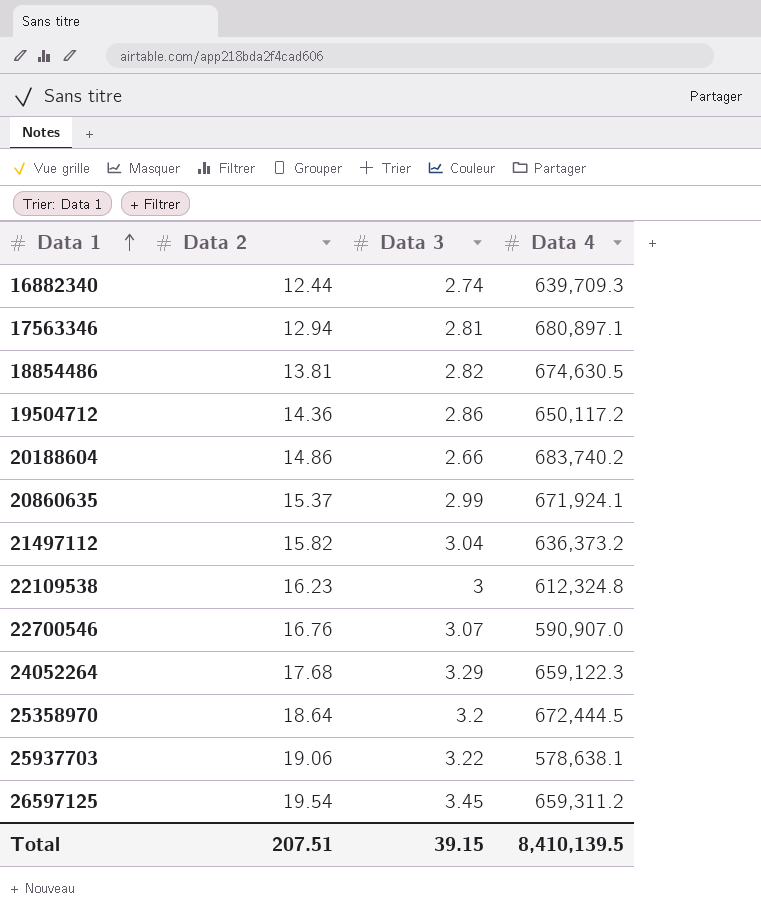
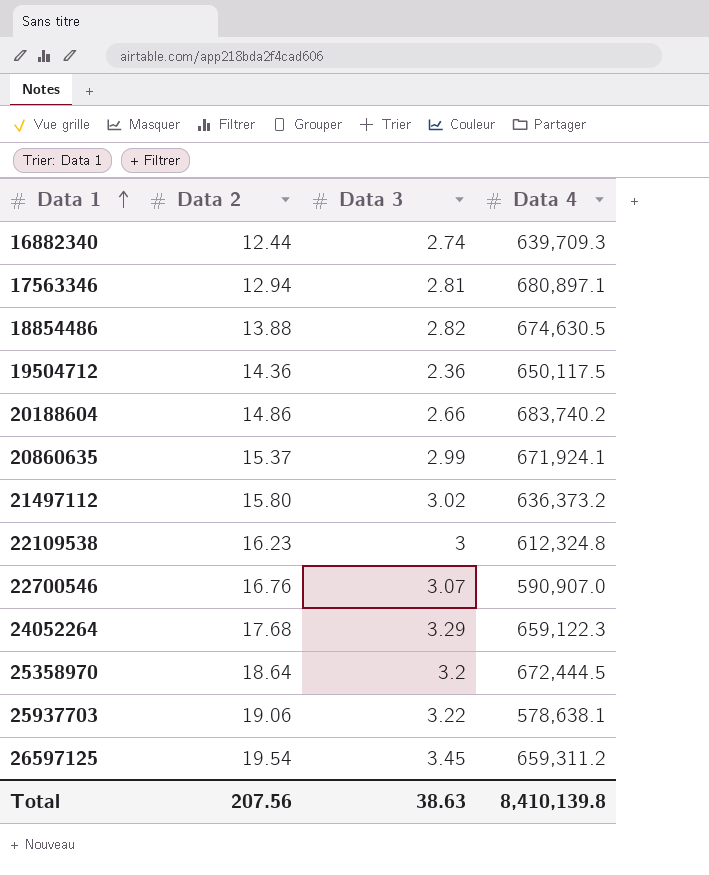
18854486 | Data 2: 13.81 -> 13.88
19504712 | Data 3: 2.86 -> 2.36
19504712 | Data 4: 650,117.2 -> 650,117.5
21497112 | Data 2: 15.82 -> 15.80
21497112 | Data 3: 3.04 -> 3.02
Total | Data 2: 207.51 -> 207.56
Total | Data 3: 39.15 -> 38.63
Total | Data 4: 8,410,139.5 -> 8,410,139.8

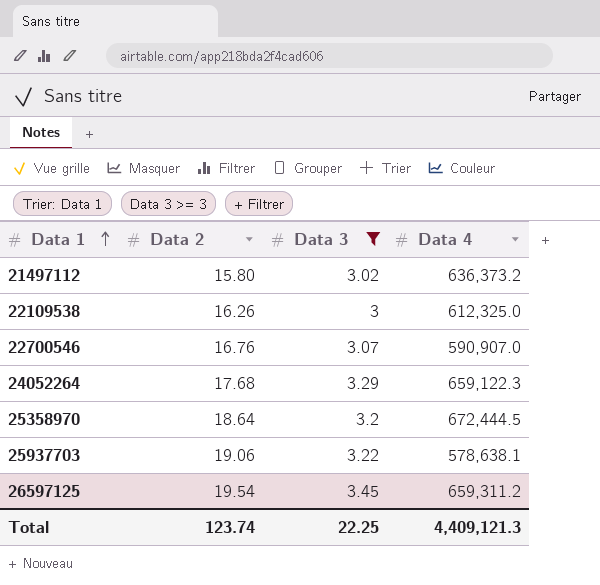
filter: none -> Data 3 >= 3
22109538 | Data 2: 16.23 -> 16.26
22109538 | Data 4: 612,324.8 -> 612,325.0
Total | Data 2: 207.56 -> 123.74
Total | Data 3: 38.63 -> 22.25
Total | Data 4: 8,410,139.8 -> 4,409,121.3

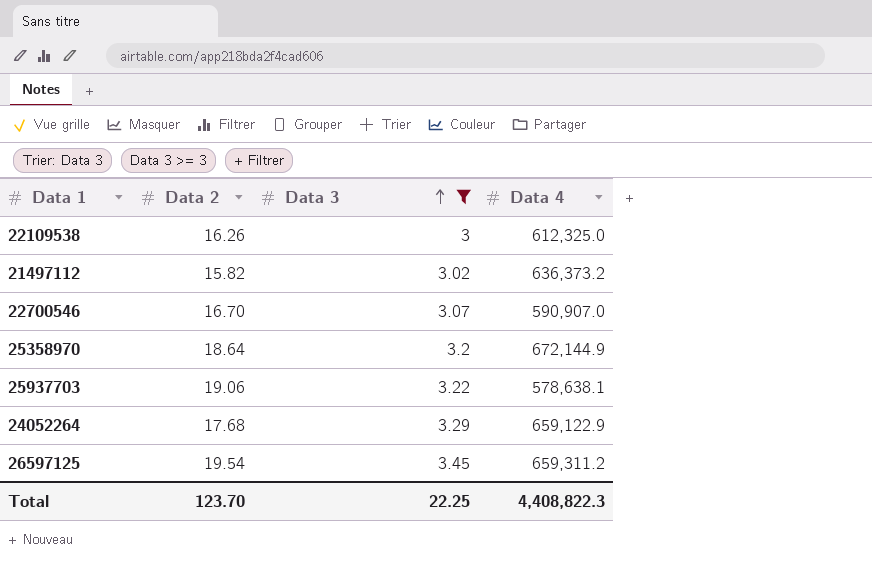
row order: Data 1 ascending -> Data 3 ascending
21497112 | Data 2: 15.80 -> 15.82
22700546 | Data 2: 16.76 -> 16.70
25358970 | Data 4: 672,444.5 -> 672,144.9
24052264 | Data 4: 659,122.3 -> 659,122.9
Total | Data 2: 123.74 -> 123.70
Total | Data 4: 4,409,121.3 -> 4,408,822.3

